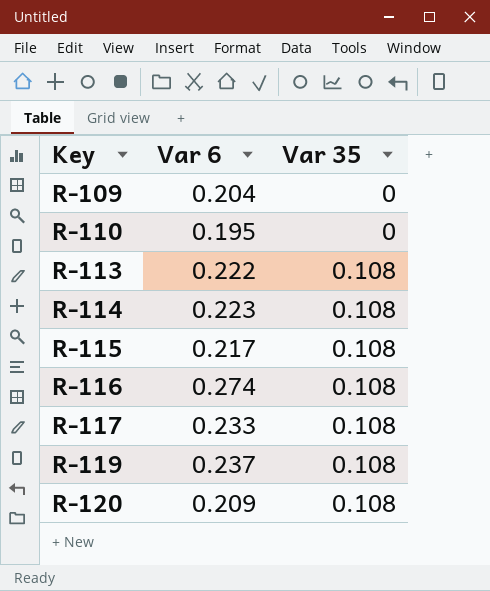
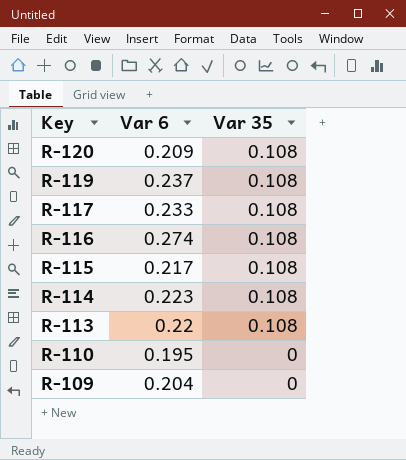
row order: Key ascending -> Key descending
R-113 | Var 6: 0.222 -> 0.22

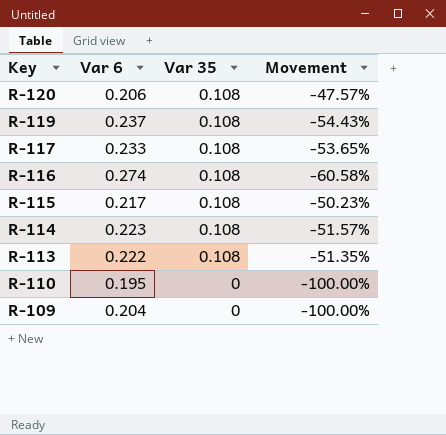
column Movement | formula: none -> ([Var 35] - [Var 6]) / [Var 6]
R-120 | Var 6: 0.209 -> 0.206
R-113 | Var 6: 0.22 -> 0.222

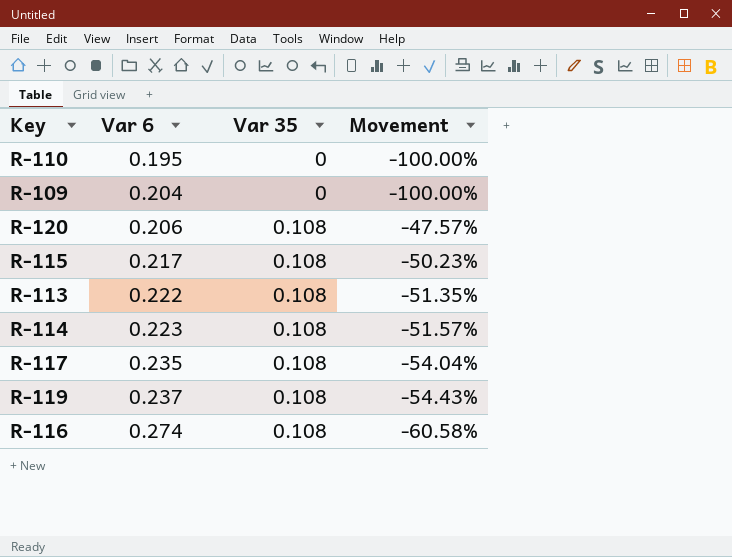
row order: Key descending -> Var 6 ascending
R-117 | Var 6: 0.233 -> 0.235
R-117 | Movement: -53.65% -> -54.04%

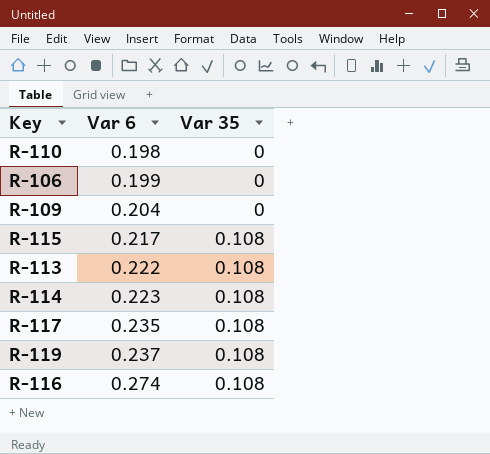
column Movement | formula: ([Var 35] - [Var 6]) / [Var 6] -> none
row R-120: 0.206 | 0.108 | -47.57% -> none
R-110 | Var 6: 0.195 -> 0.198
row R-106: none -> 0.199 | 0

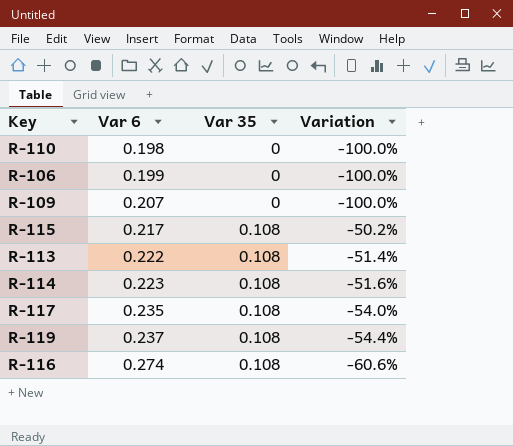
column Variation | formula: none -> ([Var 35] - [Var 6]) / [Var 6]
R-109 | Var 6: 0.204 -> 0.207

